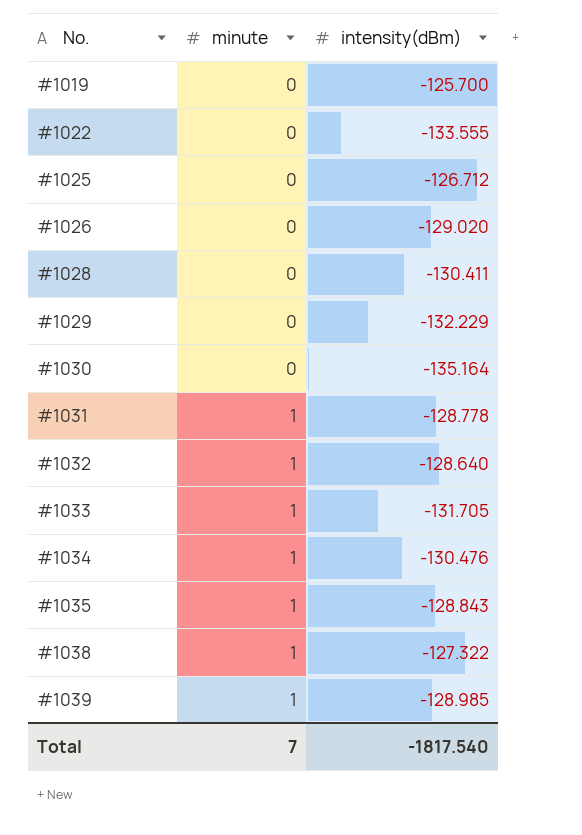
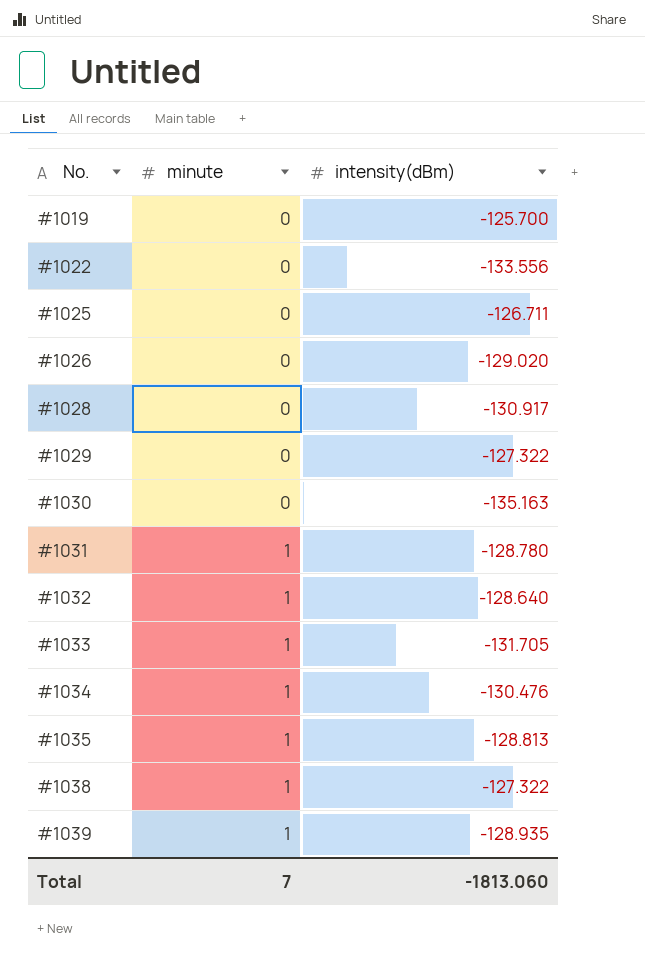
#1022 | intensity(dBm): -133.555 -> -133.556
#1025 | intensity(dBm): -126.712 -> -126.711
#1028 | intensity(dBm): -130.411 -> -130.917
#1029 | intensity(dBm): -132.229 -> -127.322
#1030 | intensity(dBm): -135.164 -> -135.163
#1031 | intensity(dBm): -128.778 -> -128.780
#1035 | intensity(dBm): -128.843 -> -128.813
#1039 | intensity(dBm): -128.985 -> -128.935
Total | intensity(dBm): -1817.540 -> -1813.060

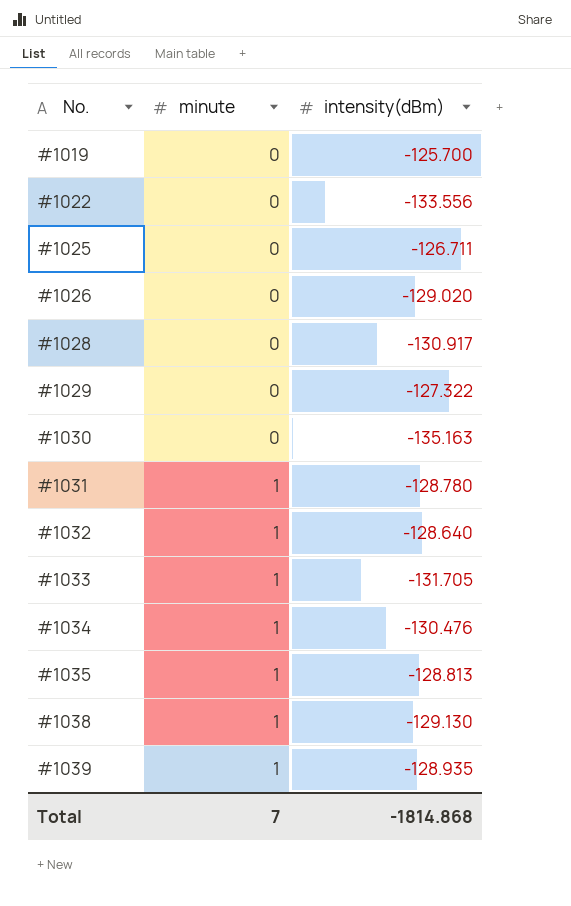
#1038 | intensity(dBm): -127.322 -> -129.130
Total | intensity(dBm): -1813.060 -> -1814.868

